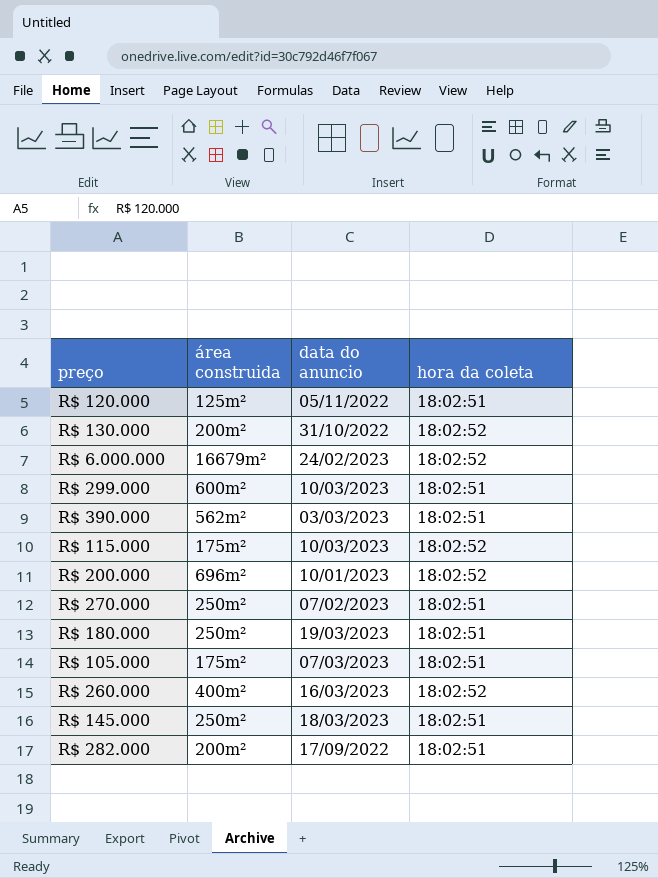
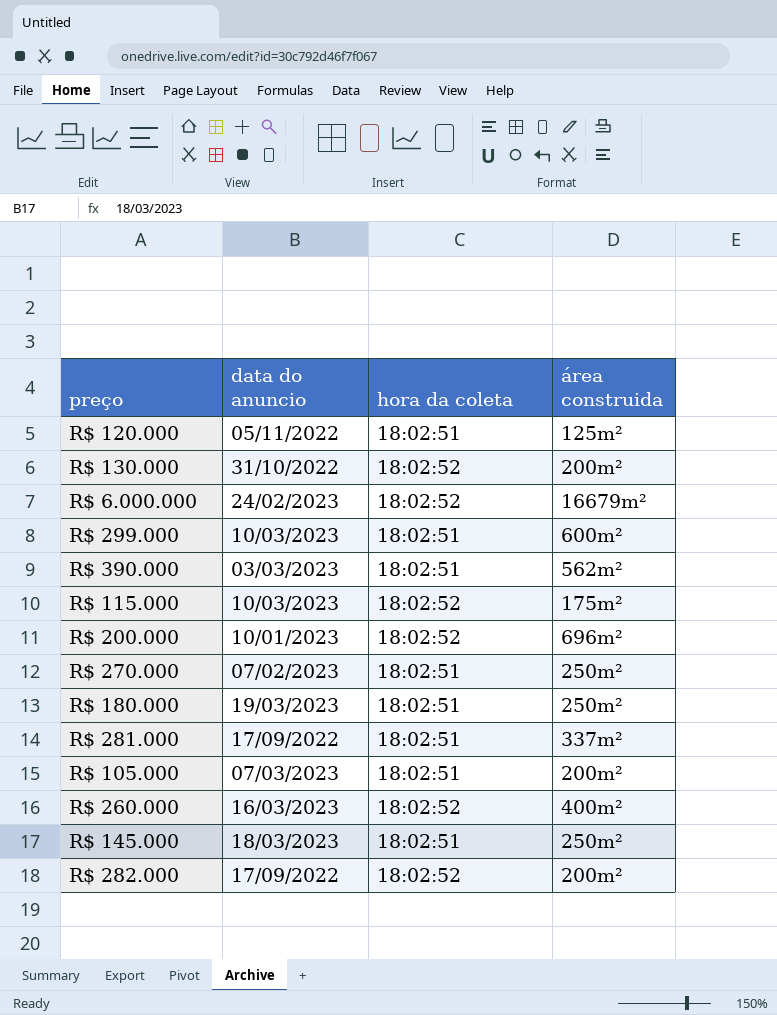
column área construida | position: 2 -> 4
row R$ 281.000: none -> 17/09/2022 | 18:02:51 | 337m²
R$ 105.000 | área construida: 175m² -> 200m²
R$ 282.000 | hora da coleta: 18:02:51 -> 18:02:52

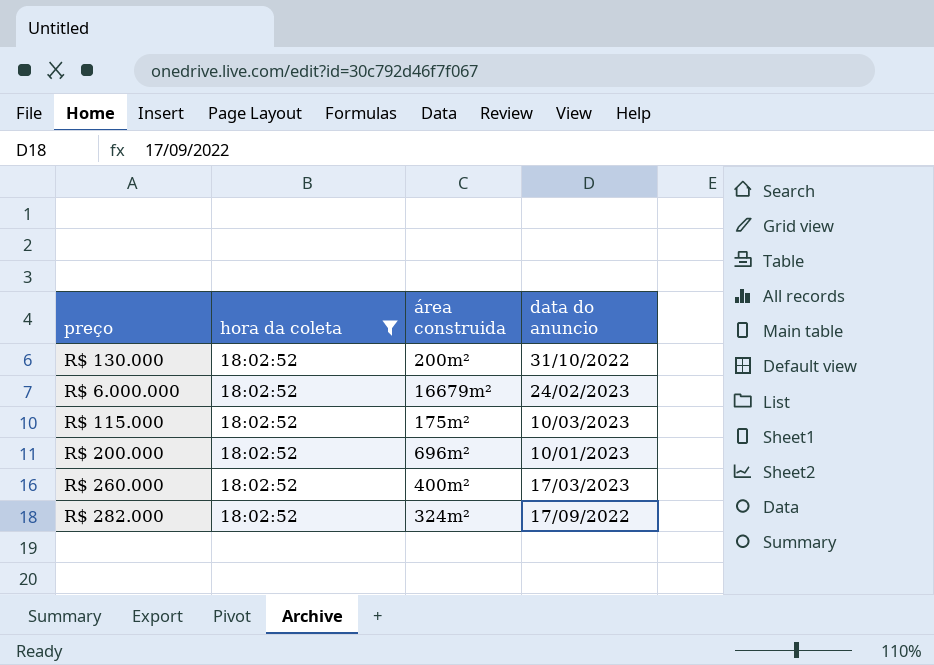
filter: none -> hora da coleta = 18:02:52
column data do anuncio | position: 2 -> 4
R$ 260.000 | data do anuncio: 16/03/2023 -> 17/03/2023
R$ 282.000 | área construida: 200m² -> 324m²

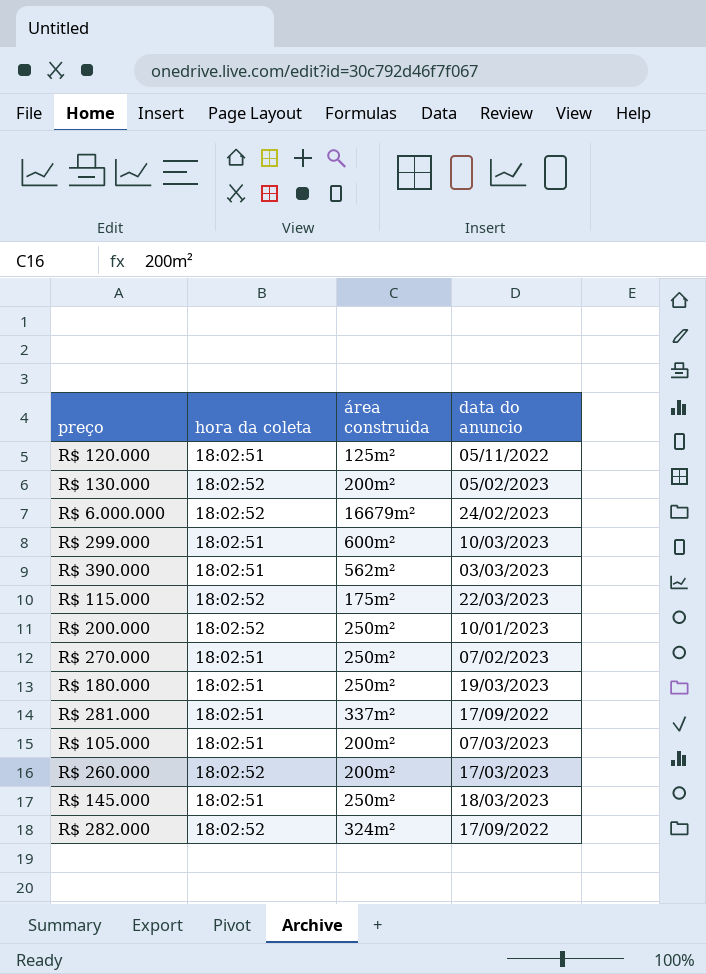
filter: hora da coleta = 18:02:52 -> none
R$ 130.000 | data do anuncio: 31/10/2022 -> 05/02/2023
R$ 115.000 | data do anuncio: 10/03/2023 -> 22/03/2023
R$ 200.000 | área construida: 696m² -> 250m²
R$ 260.000 | área construida: 400m² -> 200m²

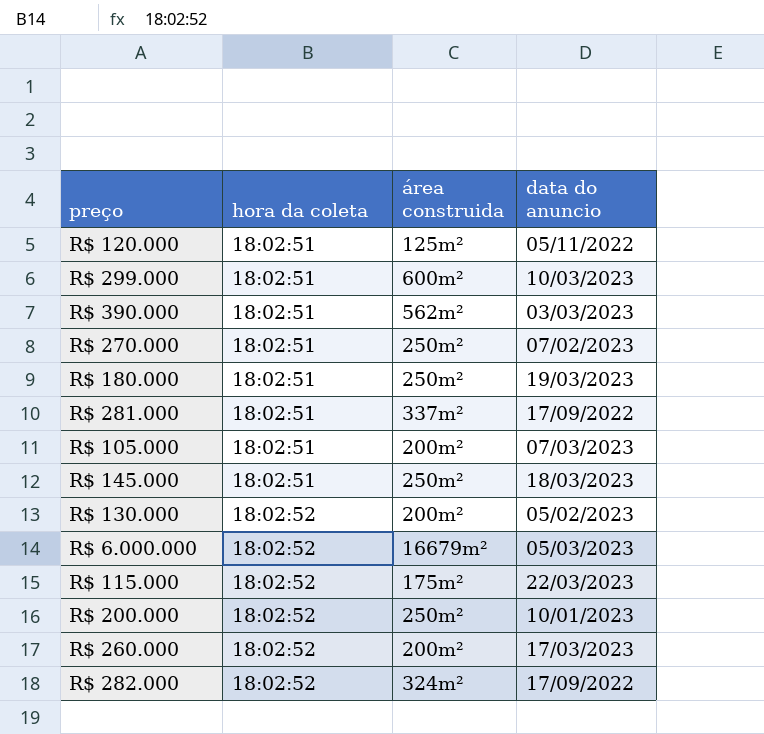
row order: none -> hora da coleta ascending
R$ 6.000.000 | data do anuncio: 24/02/2023 -> 05/03/2023

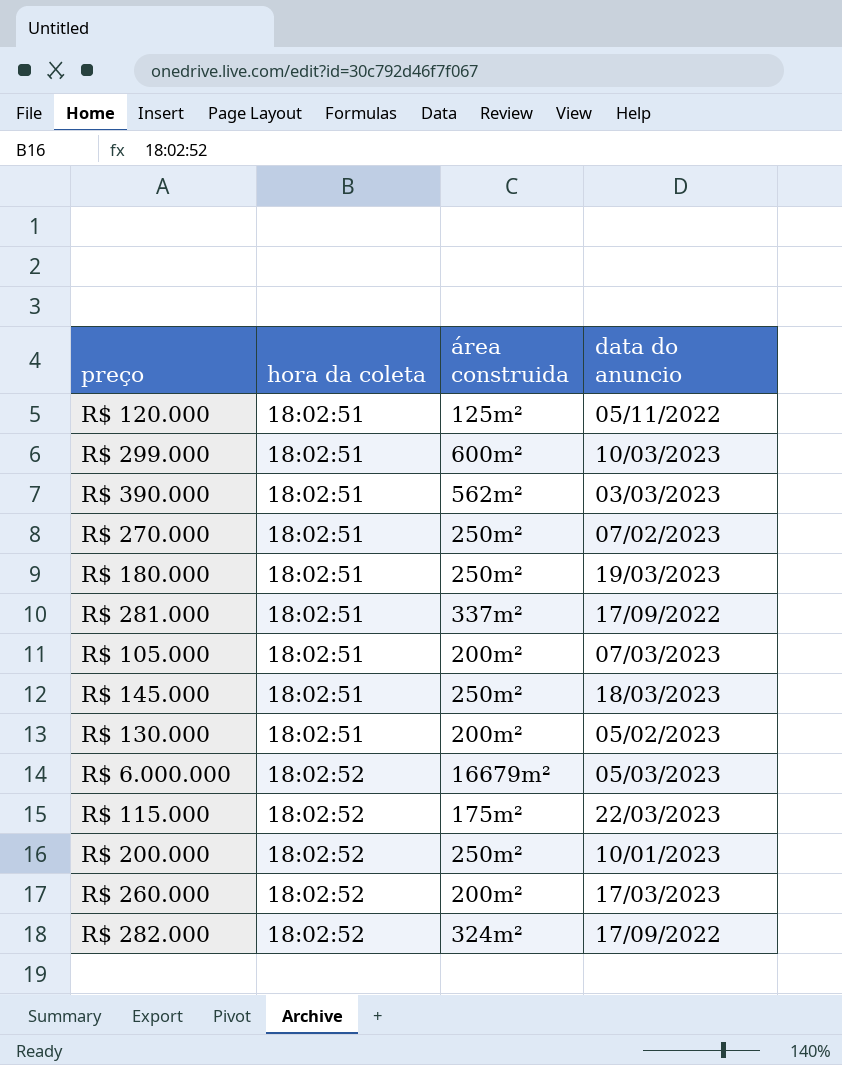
R$ 130.000 | hora da coleta: 18:02:52 -> 18:02:51

